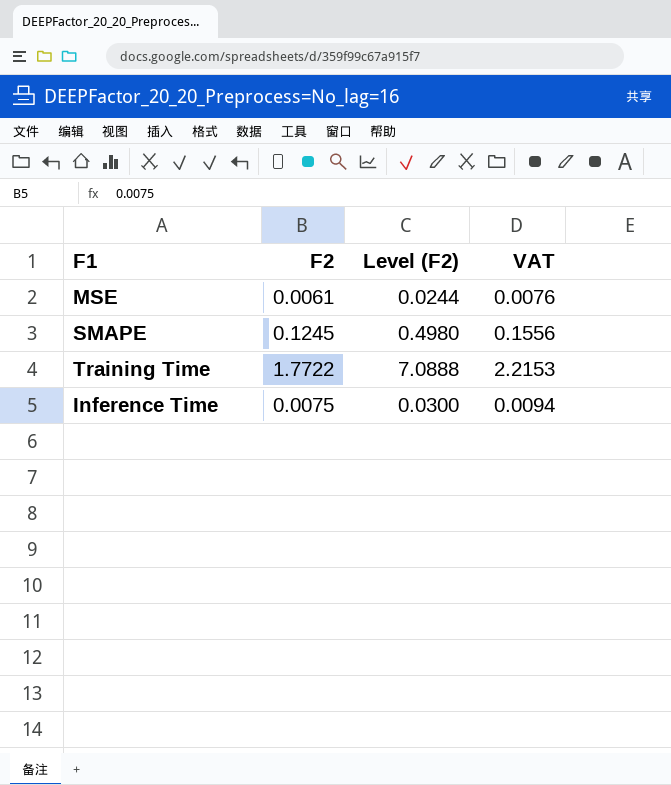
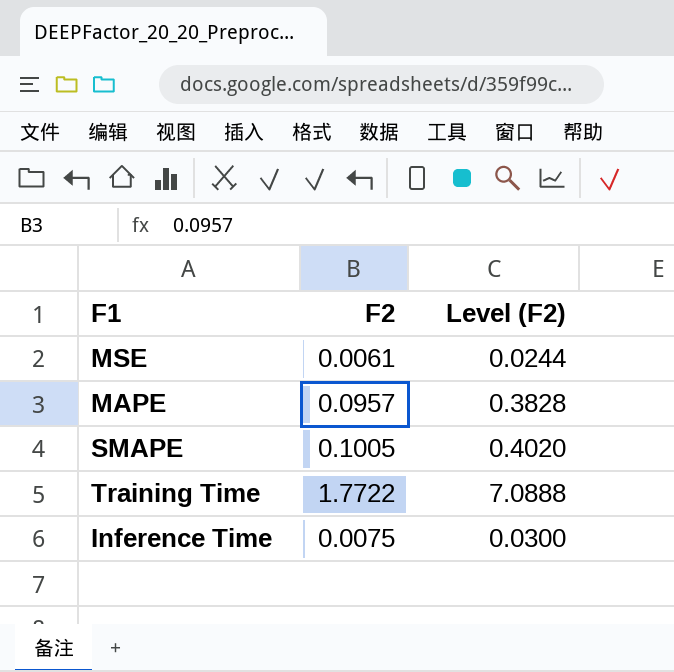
column VAT | formula: [F2] * 1.25 -> none
row MAPE: none -> 0.0957 | 0.3828
SMAPE | F2: 0.1245 -> 0.1005
SMAPE | Level (F2): 0.4980 -> 0.4020

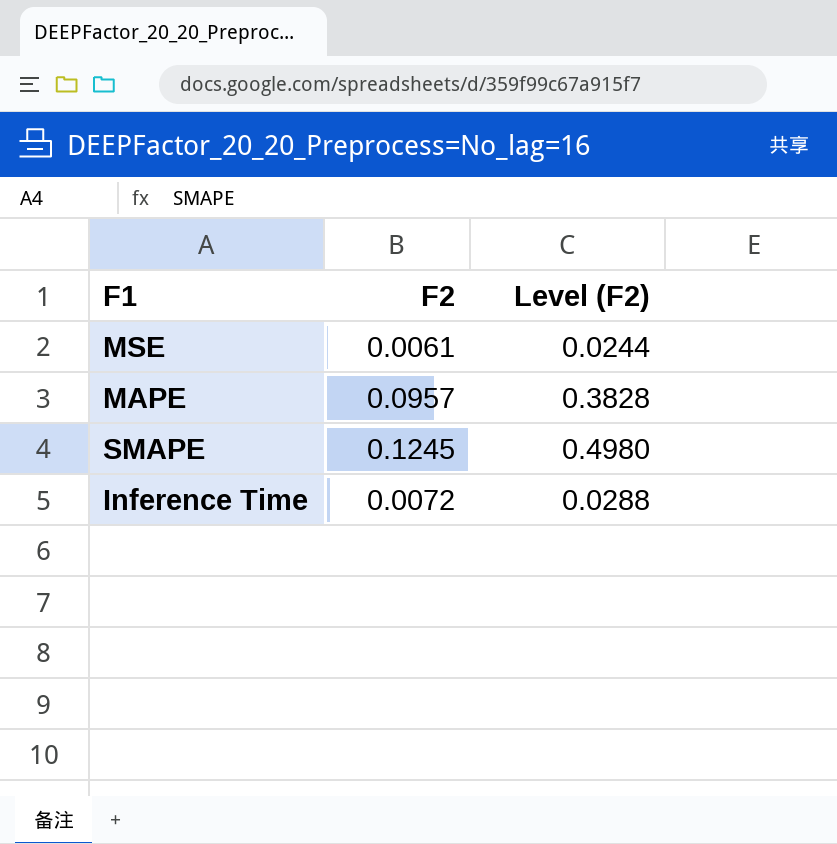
row Training Time: 1.7722 | 7.0888 -> none
SMAPE | F2: 0.1005 -> 0.1245
SMAPE | Level (F2): 0.4020 -> 0.4980
Inference Time | F2: 0.0075 -> 0.0072
Inference Time | Level (F2): 0.0300 -> 0.0288

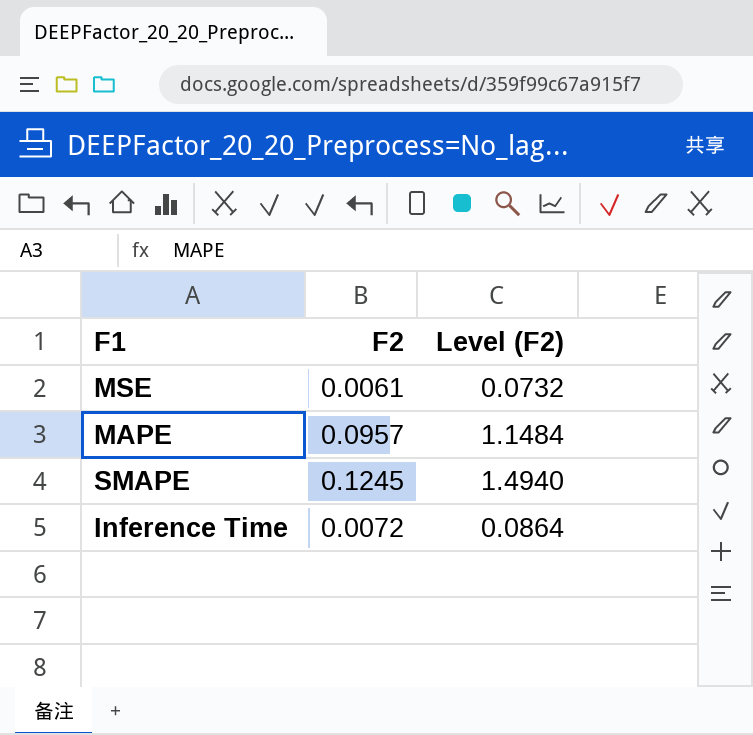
column Level (F2) | formula: [F2] * 4 -> [F2] * 12

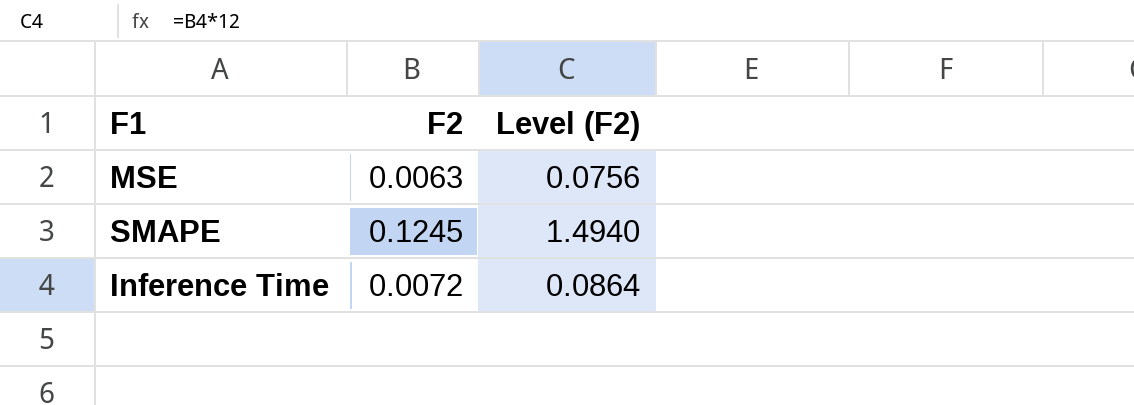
row MAPE: 0.0957 | 1.1484 -> none
MSE | F2: 0.0061 -> 0.0063
MSE | Level (F2): 0.0732 -> 0.0756

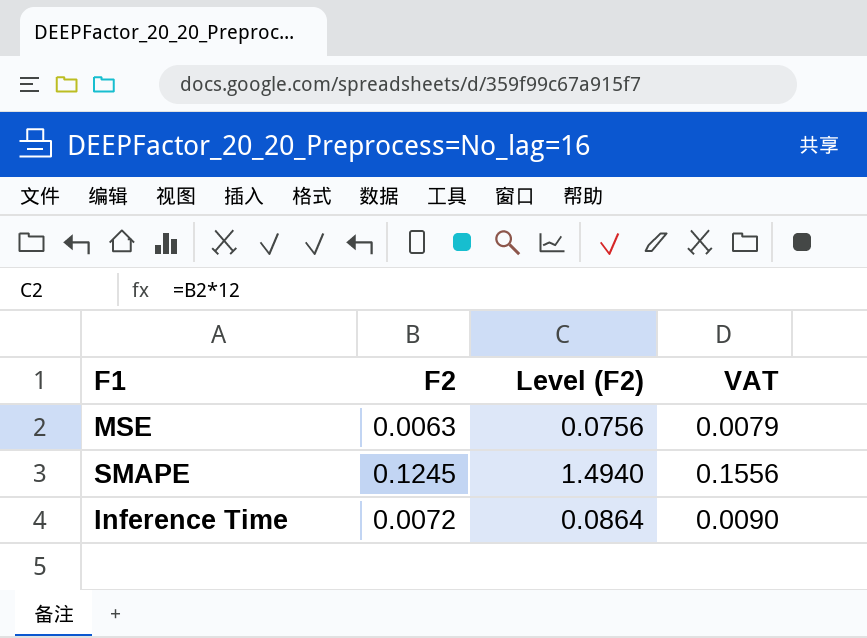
column VAT | formula: none -> [F2] * 1.25

